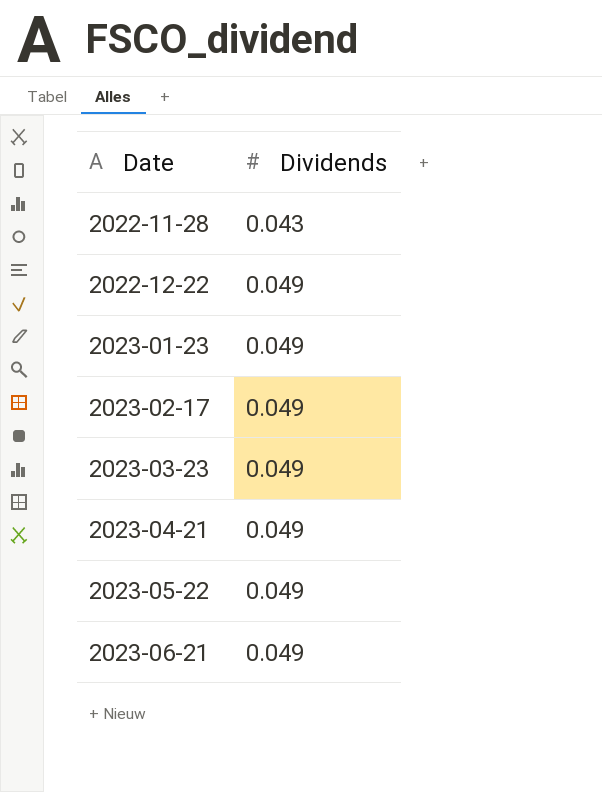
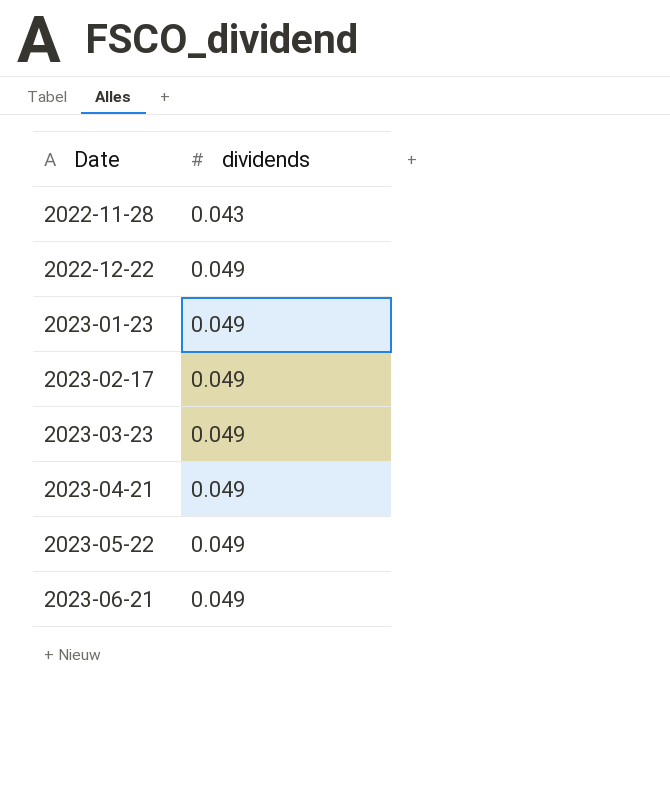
column name: Dividends -> dividends

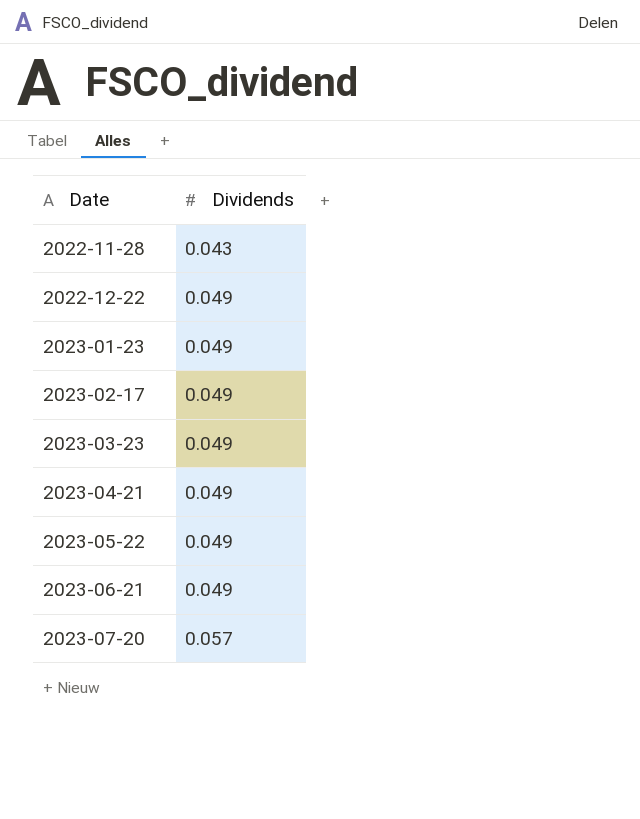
column name: dividends -> Dividends
row 2023-07-20: none -> 0.057

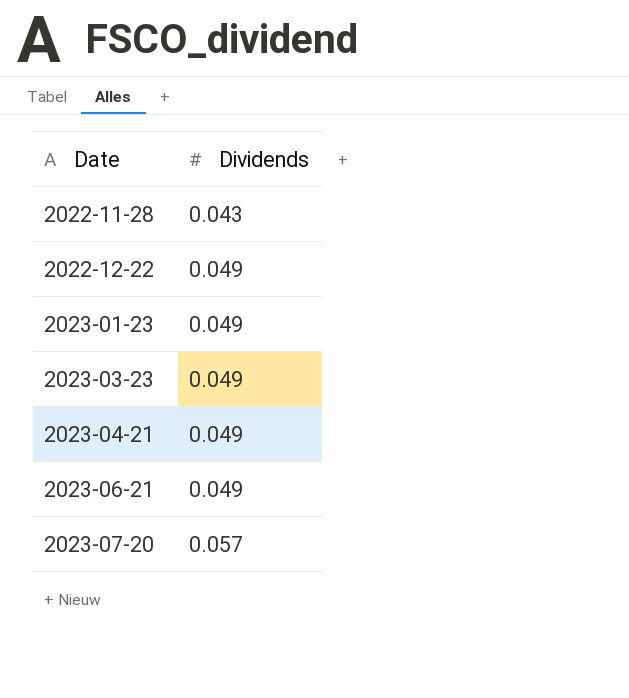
row 2023-02-17: 0.049 -> none
row 2023-05-22: 0.049 -> none

